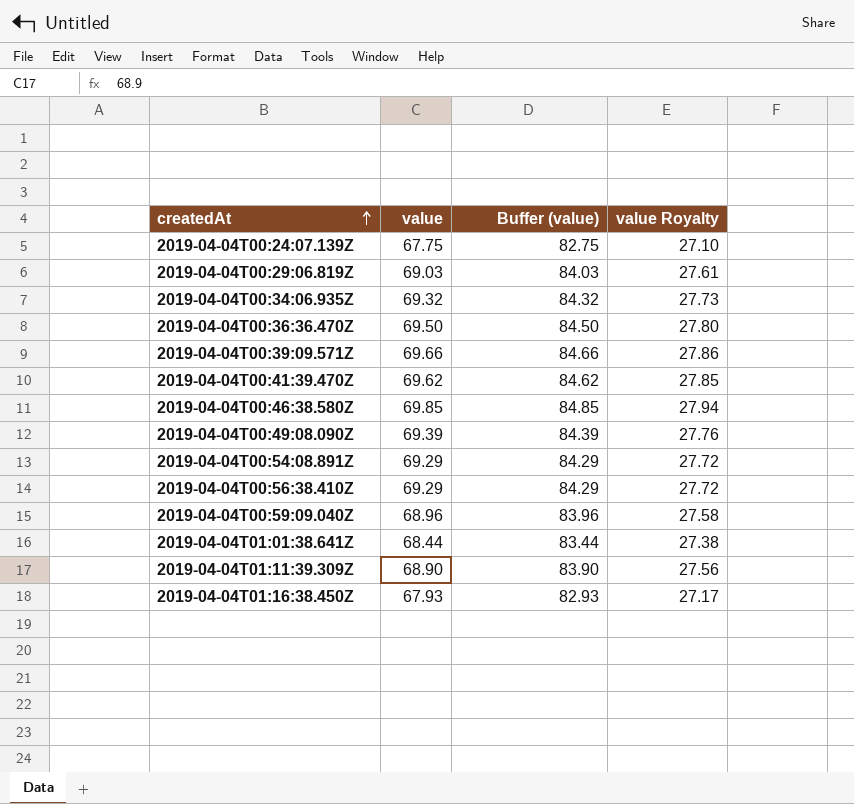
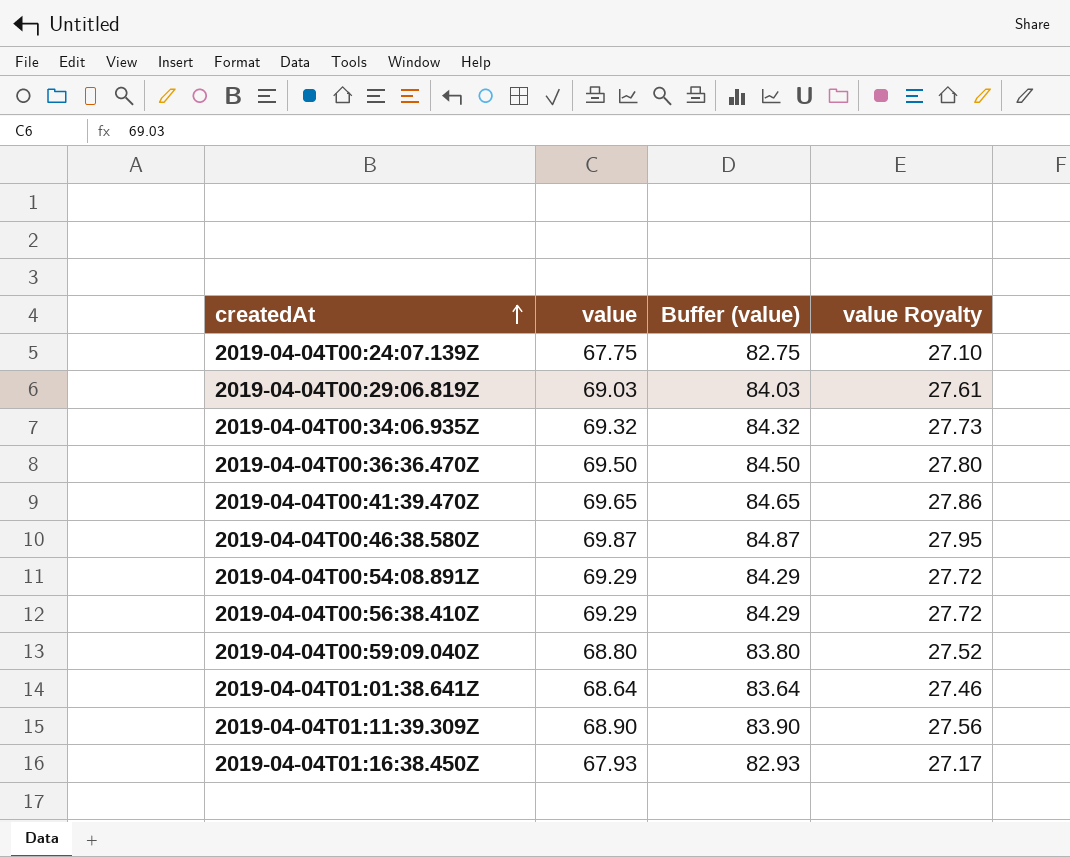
row 2019-04-04T00:39:09.571Z: 69.66 | 84.66 | 27.86 -> none
row 2019-04-04T00:49:08.090Z: 69.39 | 84.39 | 27.76 -> none
2019-04-04T00:41:39.470Z | value: 69.62 -> 69.65
2019-04-04T00:41:39.470Z | Buffer (value): 84.62 -> 84.65
2019-04-04T00:41:39.470Z | value Royalty: 27.85 -> 27.86
2019-04-04T00:46:38.580Z | value: 69.85 -> 69.87
2019-04-04T00:46:38.580Z | Buffer (value): 84.85 -> 84.87
2019-04-04T00:46:38.580Z | value Royalty: 27.94 -> 27.95
2019-04-04T00:59:09.040Z | value: 68.96 -> 68.80
2019-04-04T00:59:09.040Z | Buffer (value): 83.96 -> 83.80
2019-04-04T00:59:09.040Z | value Royalty: 27.58 -> 27.52
2019-04-04T01:01:38.641Z | value: 68.44 -> 68.64
2019-04-04T01:01:38.641Z | Buffer (value): 83.44 -> 83.64
2019-04-04T01:01:38.641Z | value Royalty: 27.38 -> 27.46

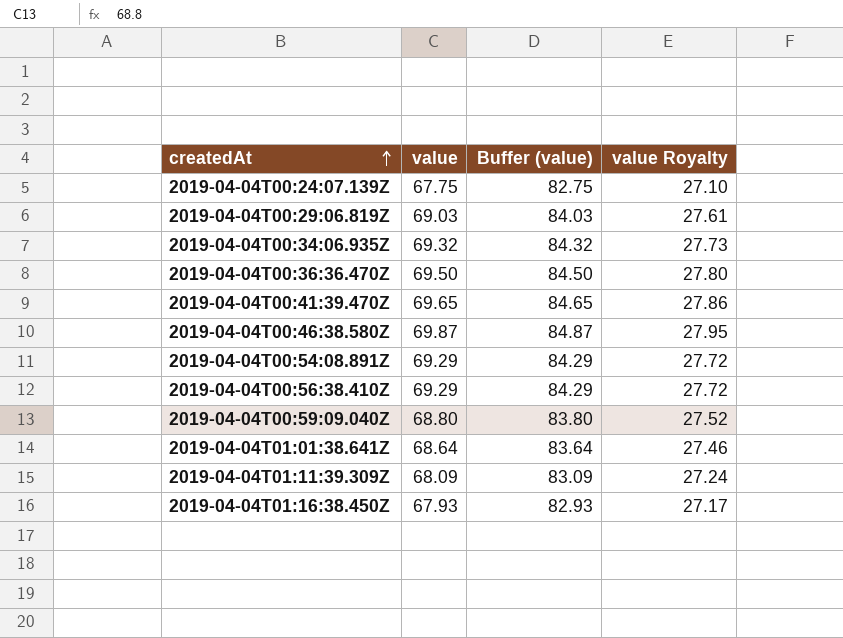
2019-04-04T01:11:39.309Z | value: 68.90 -> 68.09
2019-04-04T01:11:39.309Z | Buffer (value): 83.90 -> 83.09
2019-04-04T01:11:39.309Z | value Royalty: 27.56 -> 27.24

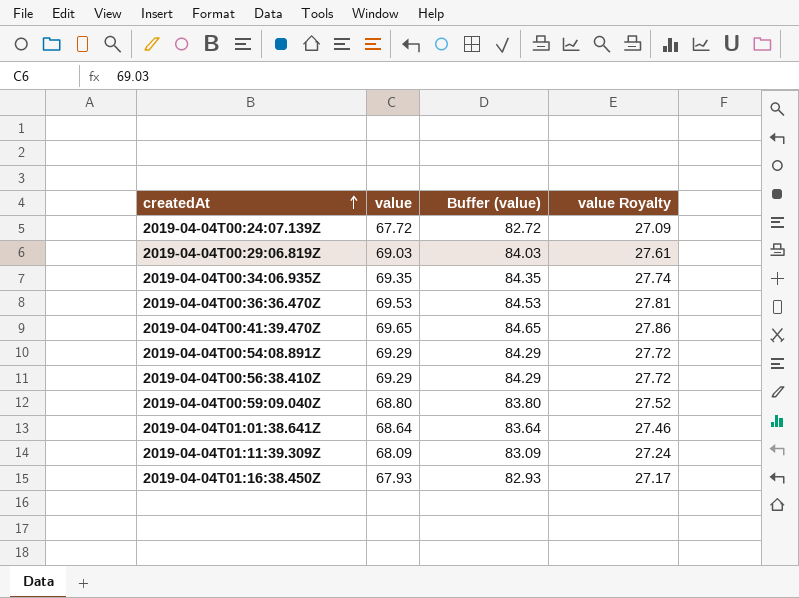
row 2019-04-04T00:46:38.580Z: 69.87 | 84.87 | 27.95 -> none
2019-04-04T00:24:07.139Z | value: 67.75 -> 67.72
2019-04-04T00:24:07.139Z | Buffer (value): 82.75 -> 82.72
2019-04-04T00:24:07.139Z | value Royalty: 27.10 -> 27.09
2019-04-04T00:34:06.935Z | value: 69.32 -> 69.35
2019-04-04T00:34:06.935Z | Buffer (value): 84.32 -> 84.35
2019-04-04T00:34:06.935Z | value Royalty: 27.73 -> 27.74
2019-04-04T00:36:36.470Z | value: 69.50 -> 69.53
2019-04-04T00:36:36.470Z | Buffer (value): 84.50 -> 84.53
2019-04-04T00:36:36.470Z | value Royalty: 27.80 -> 27.81

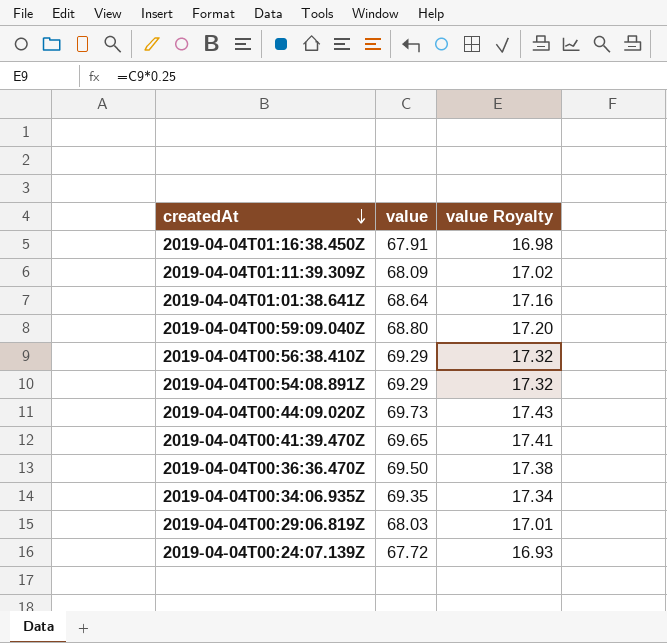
row order: createdAt ascending -> createdAt descending
column Buffer (value) | formula: [value] + 15 -> none
column value Royalty | formula: [value] * 0.4 -> [value] * 0.25
2019-04-04T01:16:38.450Z | value: 67.93 -> 67.91
row 2019-04-04T00:44:09.020Z: none -> 69.73 | 17.43
2019-04-04T00:36:36.470Z | value: 69.53 -> 69.50
2019-04-04T00:29:06.819Z | value: 69.03 -> 68.03

